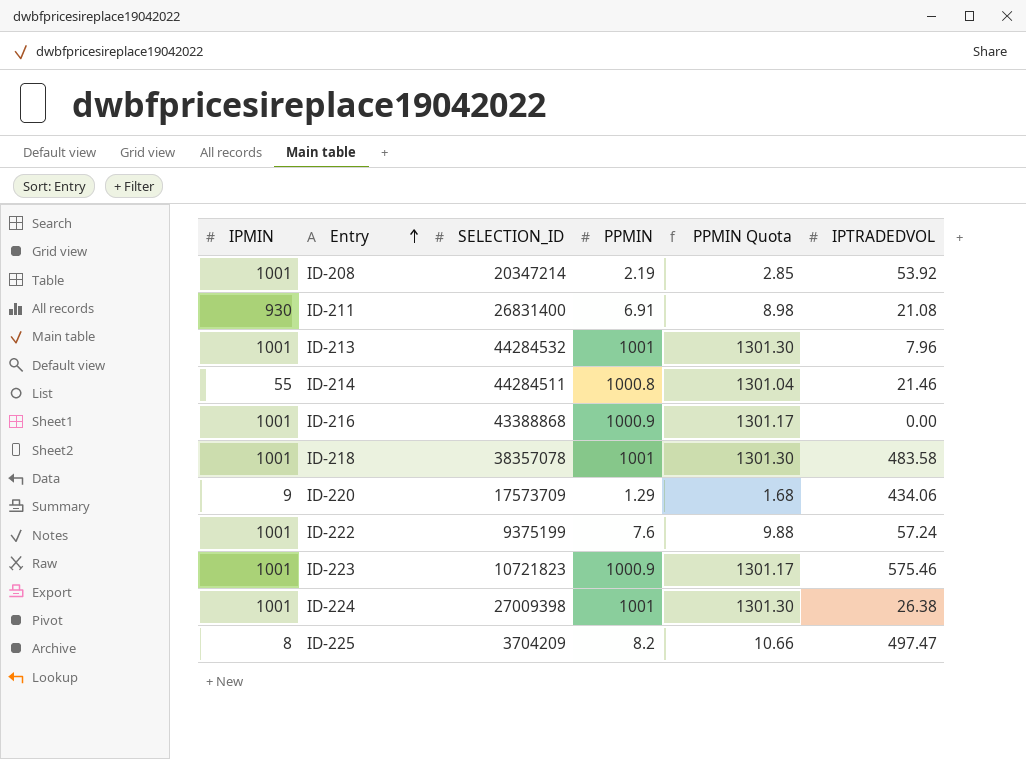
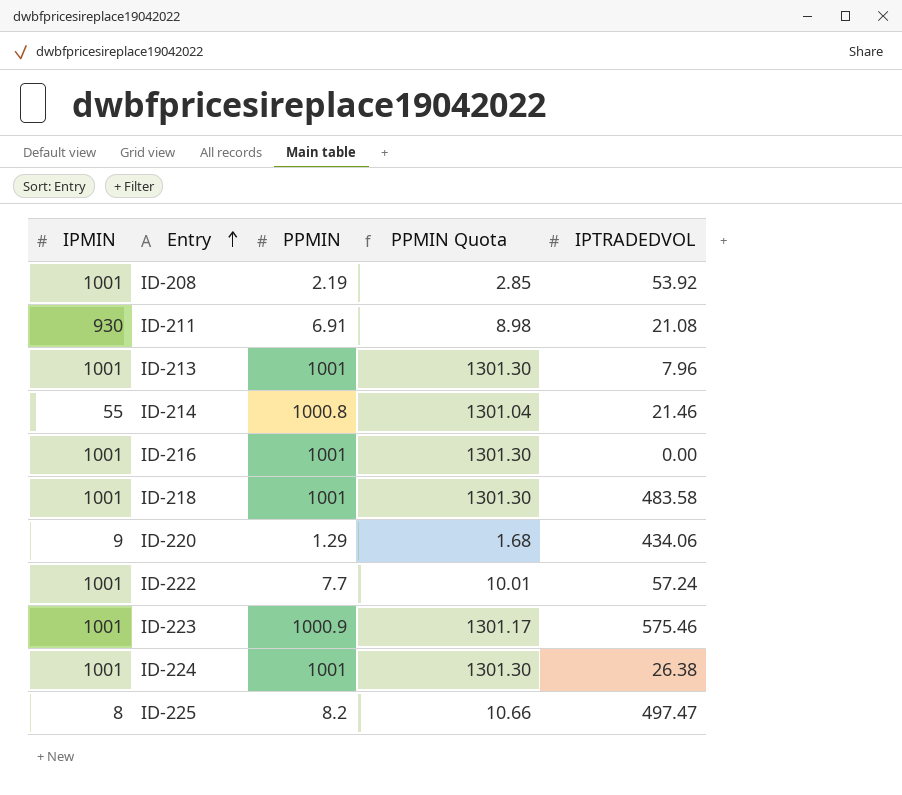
column SELECTION_ID | position: 3 -> none
ID-216 | PPMIN: 1000.9 -> 1001
ID-216 | PPMIN Quota: 1301.17 -> 1301.30
ID-222 | PPMIN: 7.6 -> 7.7
ID-222 | PPMIN Quota: 9.88 -> 10.01

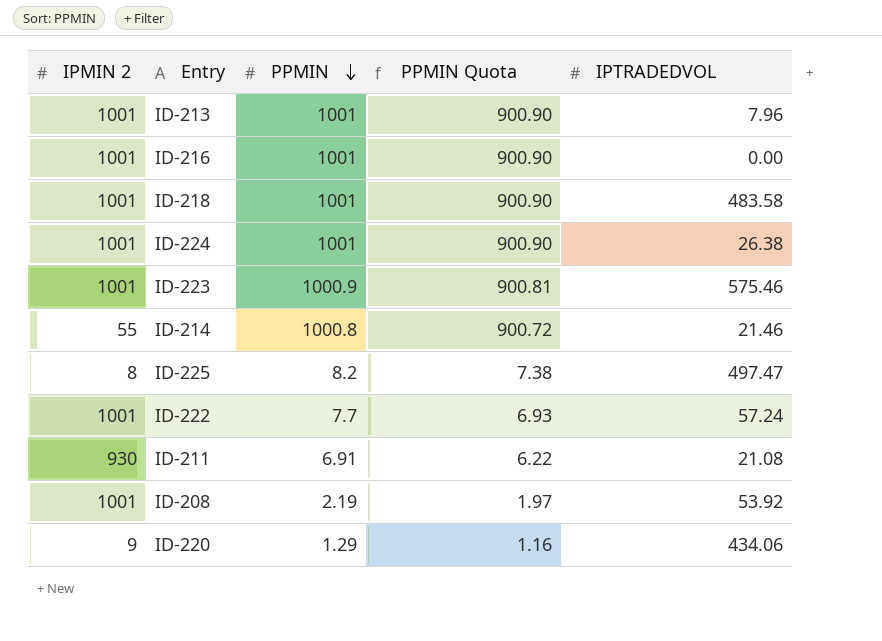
row order: Entry ascending -> PPMIN descending
column name: IPMIN -> IPMIN 2
column PPMIN Quota | formula: [PPMIN] * 1.3 -> [PPMIN] * 0.9

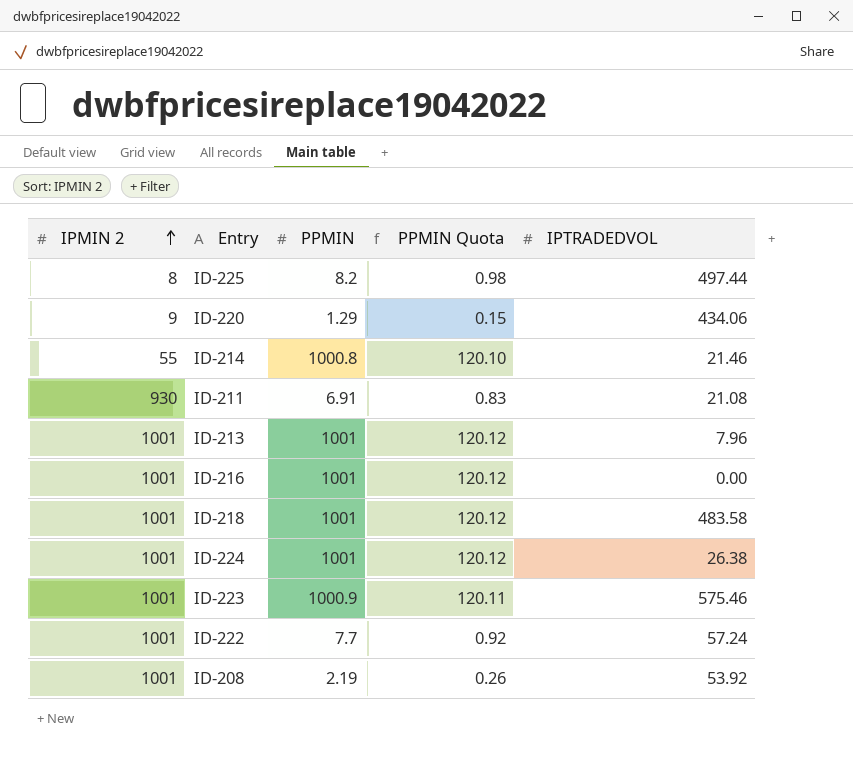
row order: PPMIN descending -> IPMIN 2 ascending
column PPMIN Quota | formula: [PPMIN] * 0.9 -> [PPMIN] * 0.12
ID-225 | IPTRADEDVOL: 497.47 -> 497.44

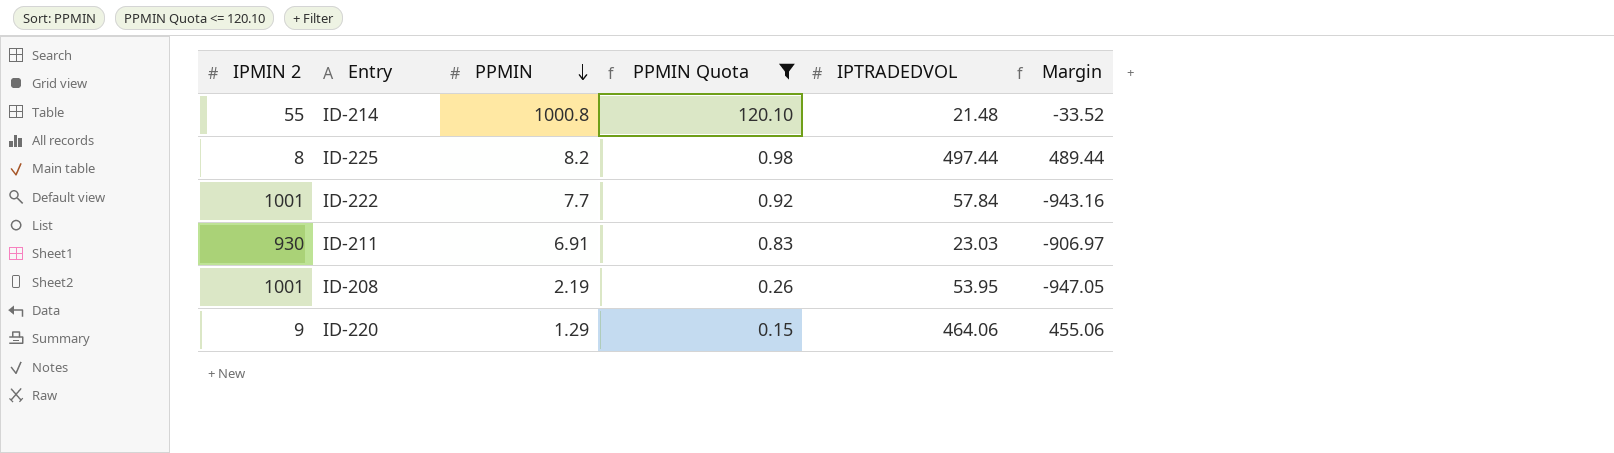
filter: none -> PPMIN Quota <= 120.10
row order: IPMIN 2 ascending -> PPMIN descending
column Margin | formula: none -> [IPTRADEDVOL] - [IPMIN 2]
ID-214 | IPTRADEDVOL: 21.46 -> 21.48
ID-222 | IPTRADEDVOL: 57.24 -> 57.84
ID-211 | IPTRADEDVOL: 21.08 -> 23.03
ID-208 | IPTRADEDVOL: 53.92 -> 53.95
ID-220 | IPTRADEDVOL: 434.06 -> 464.06

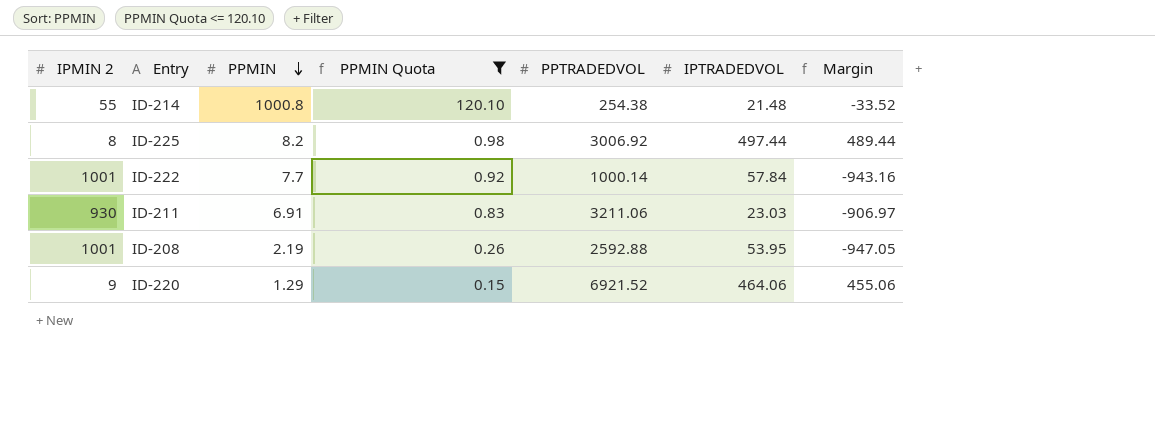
column PPTRADEDVOL | position: none -> 5

